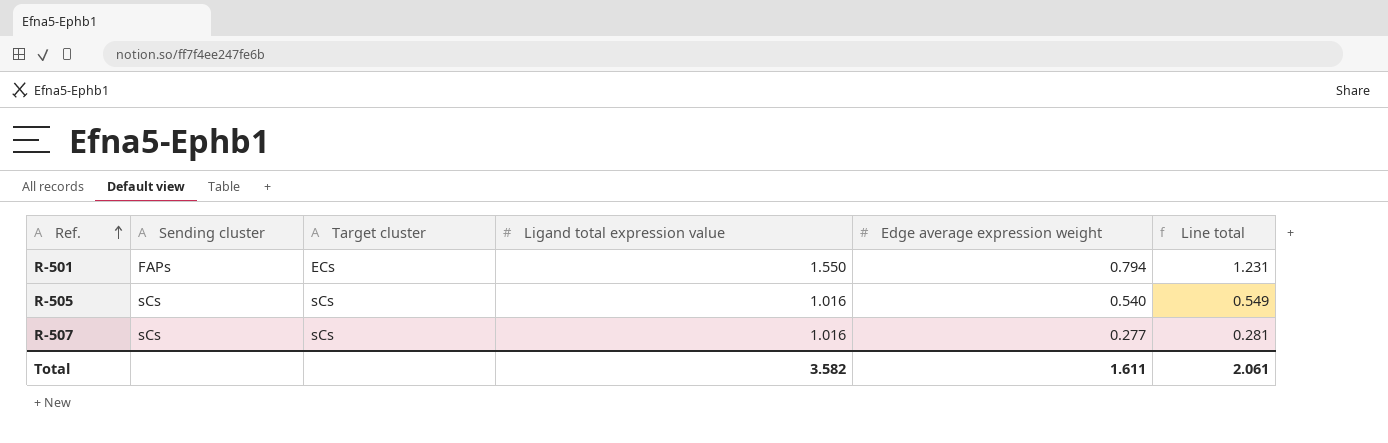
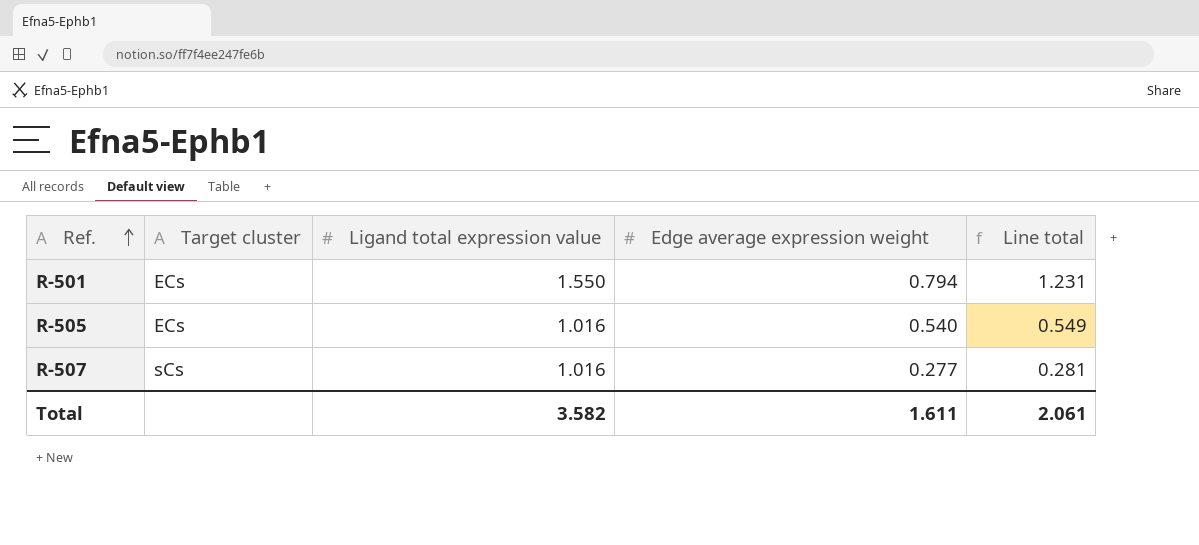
column Sending cluster | position: 2 -> none
R-505 | Target cluster: sCs -> ECs

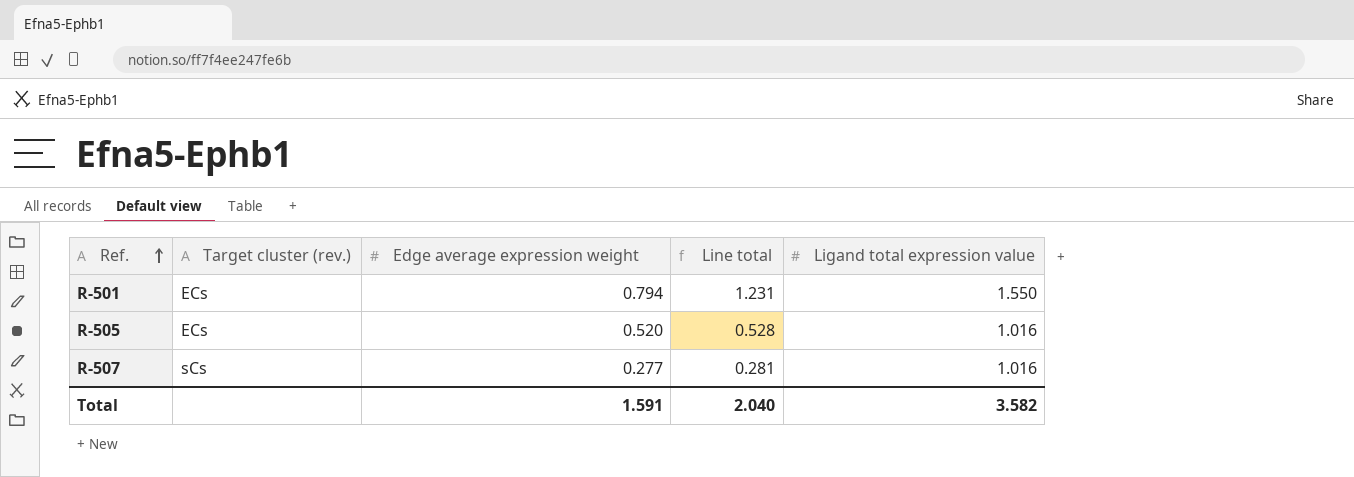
column name: Target cluster -> Target cluster (rev.)
column Ligand total expression value | position: 3 -> 5
R-505 | Edge average expression weight: 0.540 -> 0.520
R-505 | Line total: 0.549 -> 0.528
Total | Edge average expression weight: 1.611 -> 1.591
Total | Line total: 2.061 -> 2.040

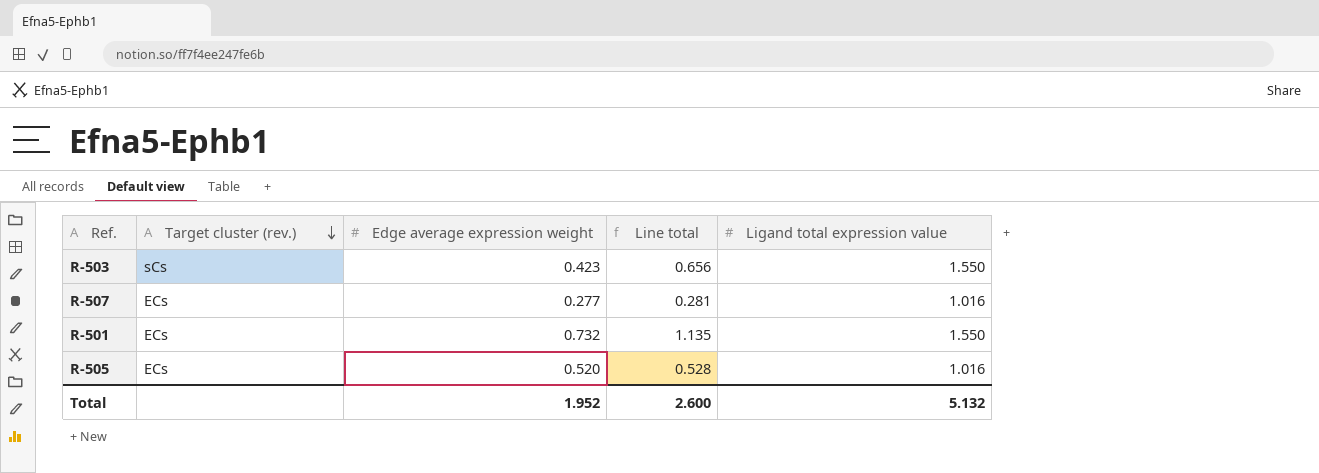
row order: Ref. ascending -> Target cluster (rev.) descending
row R-503: none -> sCs | 0.423 | 0.656 | 1.550
R-507 | Target cluster (rev.): sCs -> ECs
R-501 | Edge average expression weight: 0.794 -> 0.732
R-501 | Line total: 1.231 -> 1.135
Total | Edge average expression weight: 1.591 -> 1.952
Total | Line total: 2.040 -> 2.600
Total | Ligand total expression value: 3.582 -> 5.132

